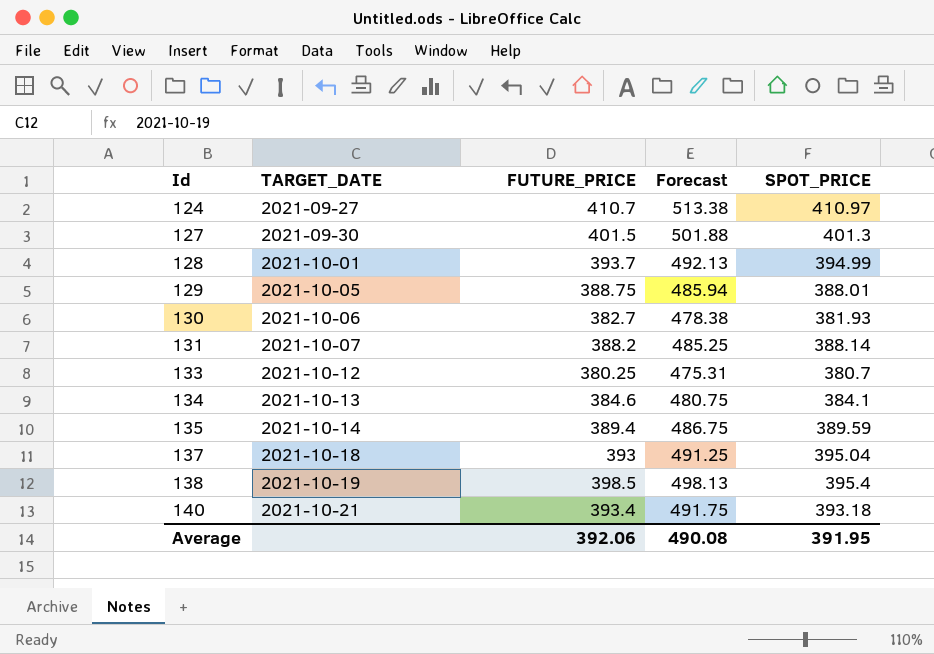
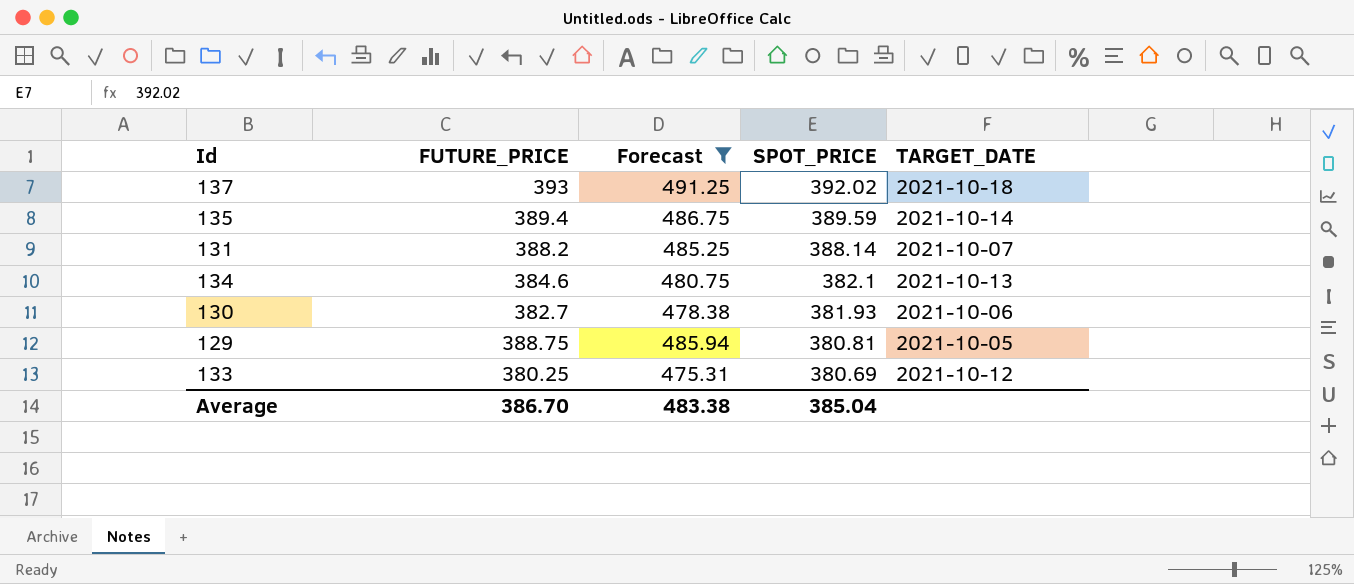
filter: none -> Forecast <= 491.25
row order: Id ascending -> SPOT_PRICE descending
column TARGET_DATE | position: 2 -> 5
137 | SPOT_PRICE: 395.04 -> 392.02
134 | SPOT_PRICE: 384.1 -> 382.1
129 | SPOT_PRICE: 388.01 -> 380.81
133 | SPOT_PRICE: 380.7 -> 380.69
Average | FUTURE_PRICE: 392.06 -> 386.70
Average | Forecast: 490.08 -> 483.38
Average | SPOT_PRICE: 391.95 -> 385.04

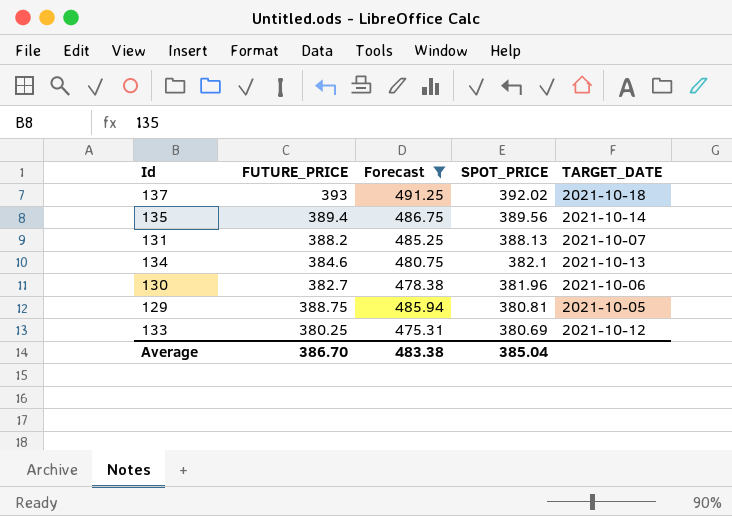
135 | SPOT_PRICE: 389.59 -> 389.56
131 | SPOT_PRICE: 388.14 -> 388.13
130 | SPOT_PRICE: 381.93 -> 381.96

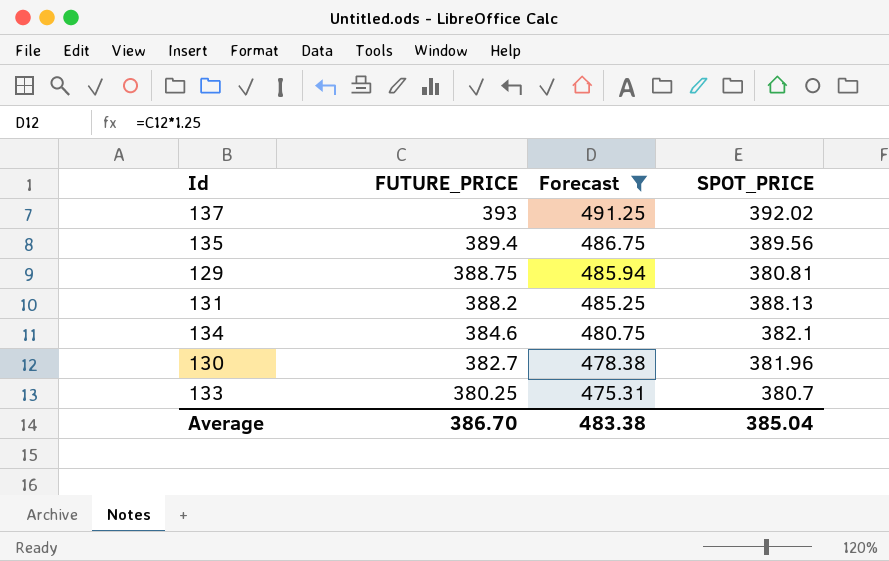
row order: SPOT_PRICE descending -> FUTURE_PRICE descending
column TARGET_DATE | position: 5 -> none
133 | SPOT_PRICE: 380.69 -> 380.7

